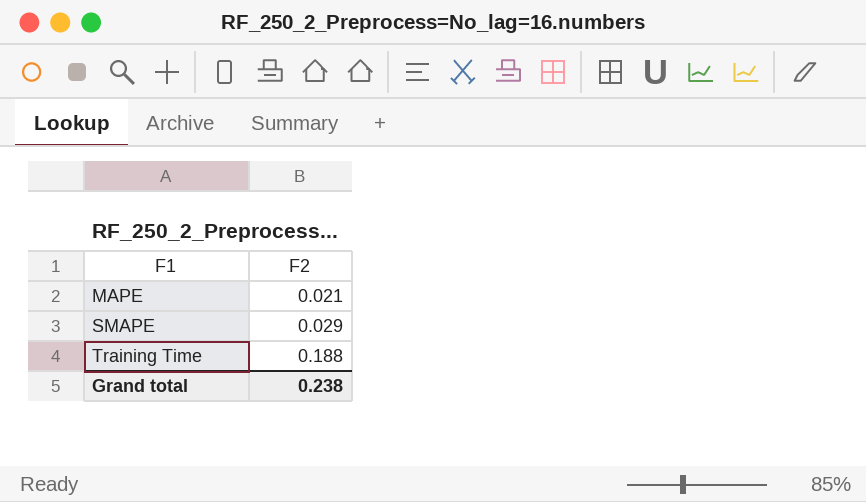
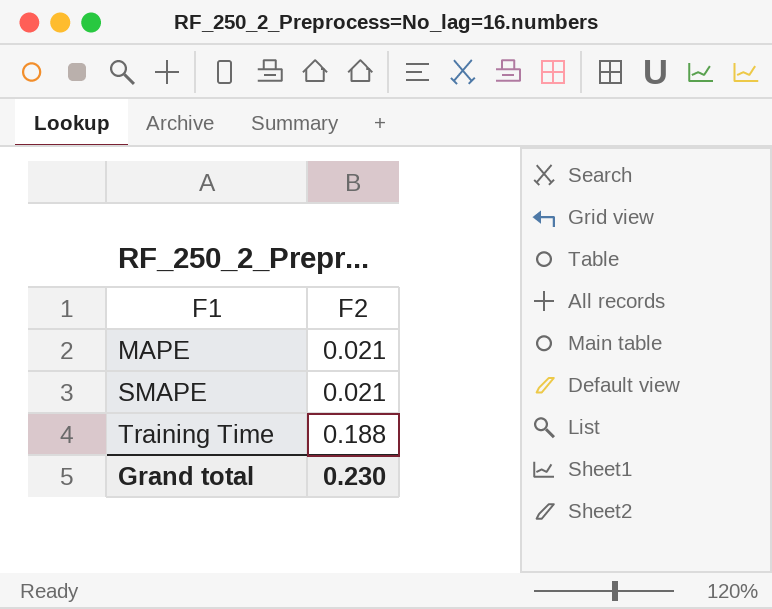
SMAPE | F2: 0.029 -> 0.021
Grand total | F2: 0.238 -> 0.230

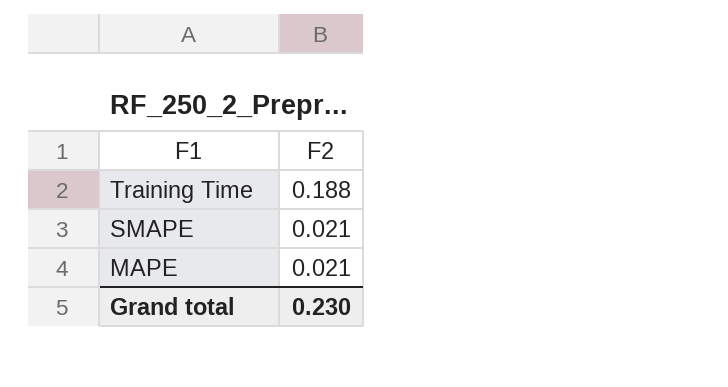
row order: F1 ascending -> F1 descending

